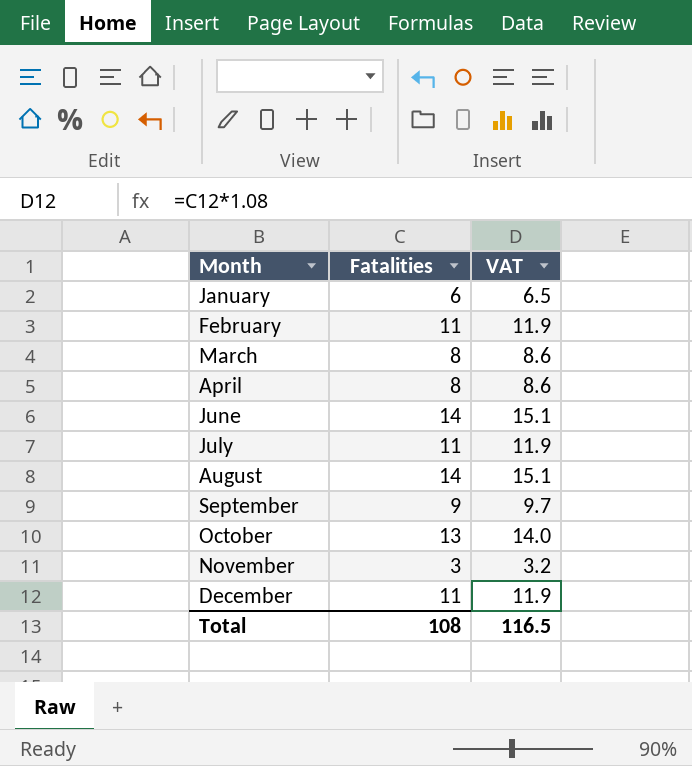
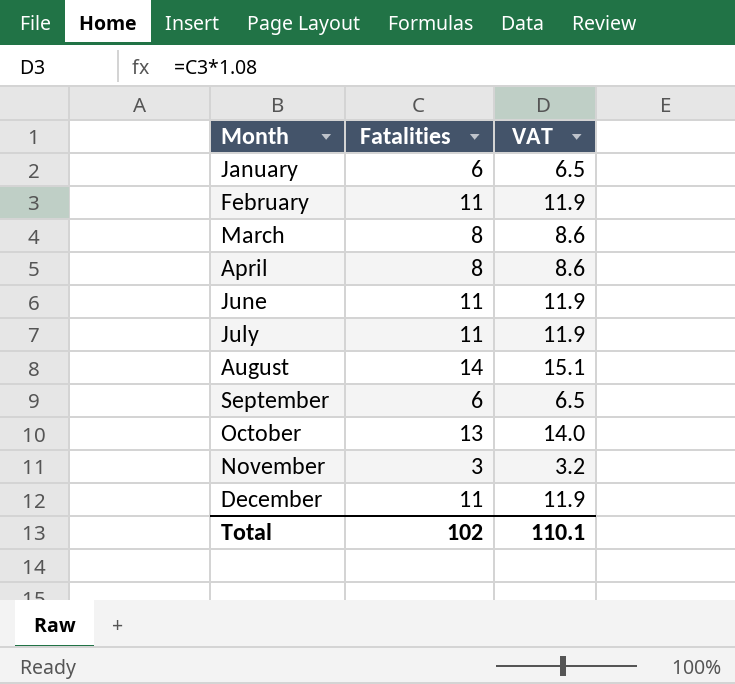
June | Fatalities: 14 -> 11
June | VAT: 15.1 -> 11.9
September | Fatalities: 9 -> 6
September | VAT: 9.7 -> 6.5
Total | Fatalities: 108 -> 102
Total | VAT: 116.5 -> 110.1

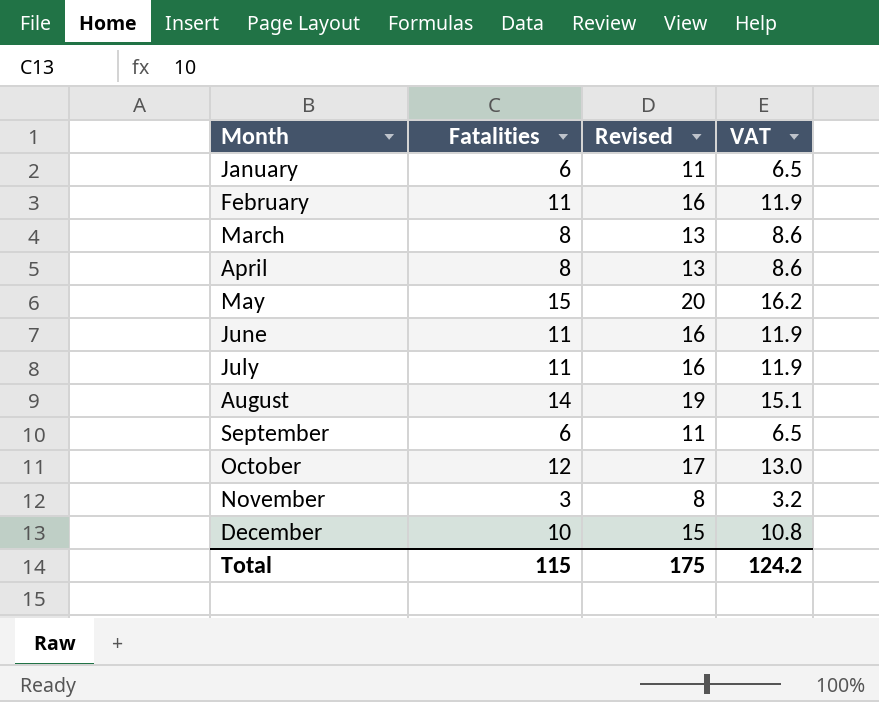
column Revised | formula: none -> [Fatalities] + 5
row May: none -> 15 | 20 | 16.2
October | Fatalities: 13 -> 12
October | VAT: 14.0 -> 13.0
December | Fatalities: 11 -> 10
December | VAT: 11.9 -> 10.8
Total | Fatalities: 102 -> 115
Total | VAT: 110.1 -> 124.2

